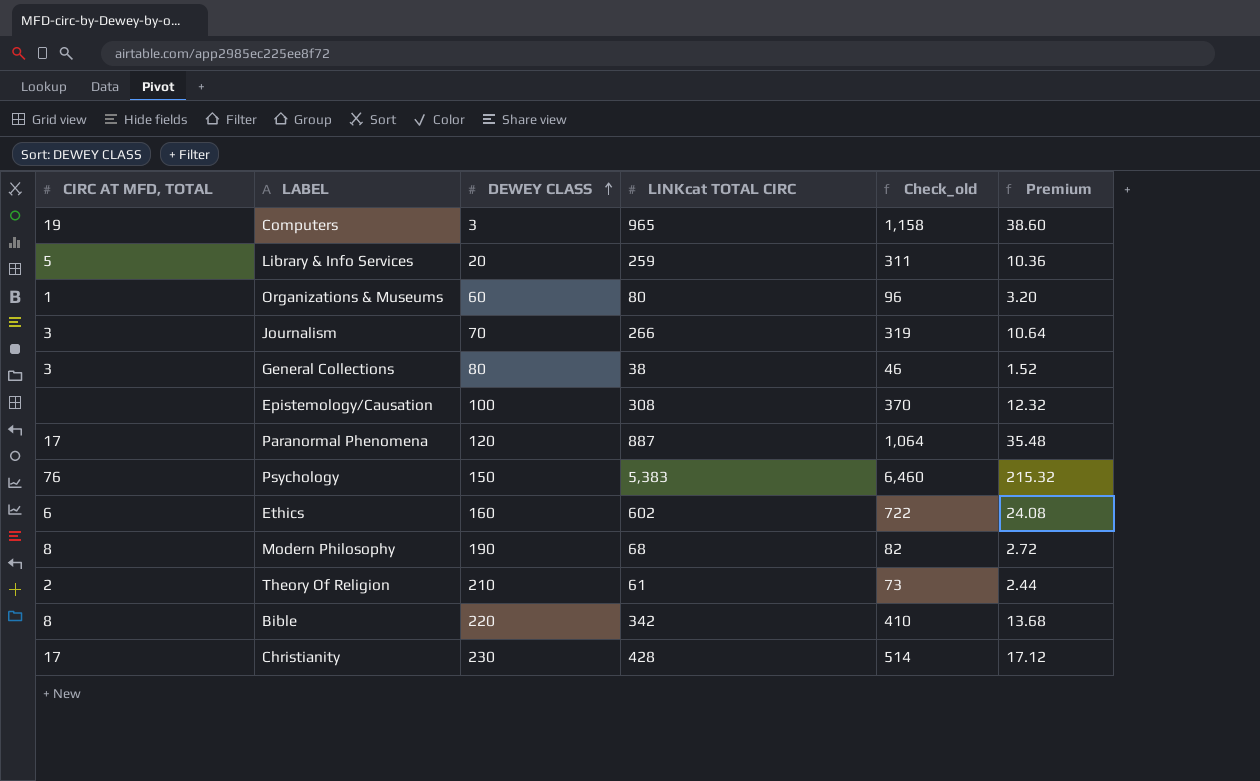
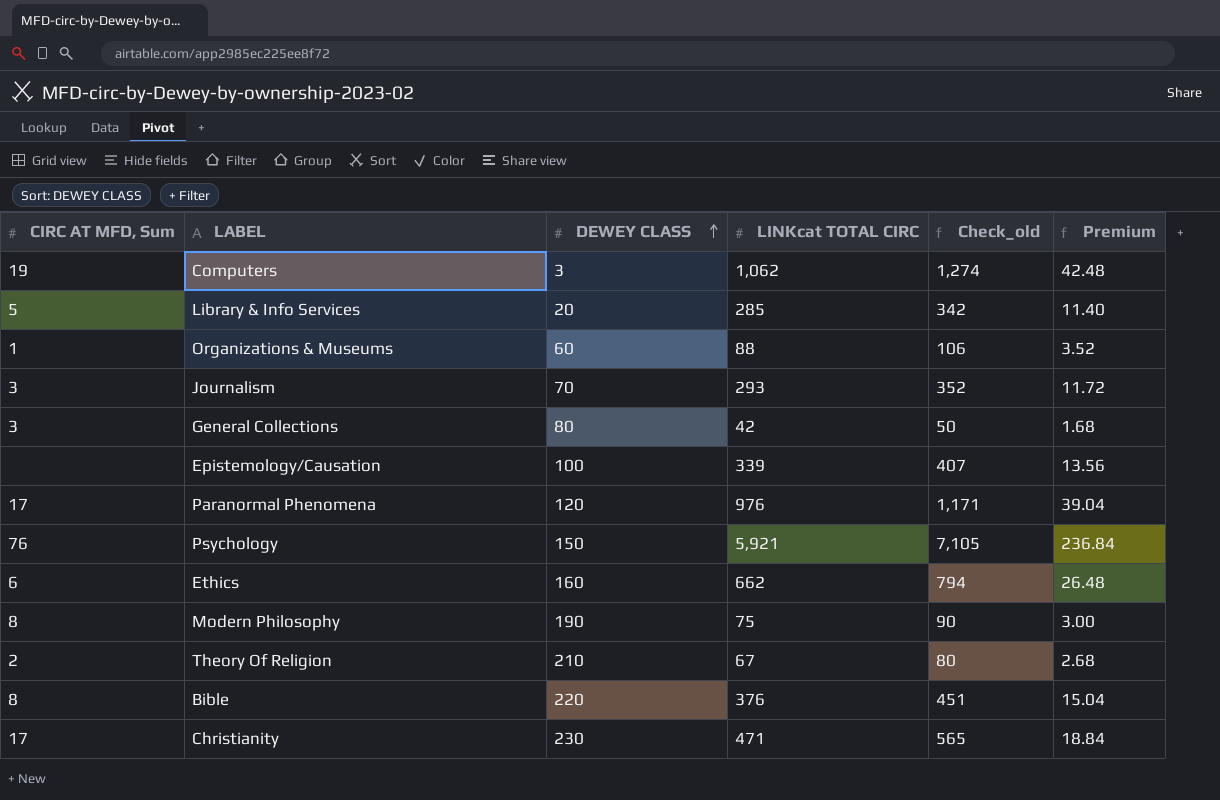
column name: CIRC AT MFD, TOTAL -> CIRC AT MFD, Sum
Computers | LINKcat TOTAL CIRC: 965 -> 1,062
Computers | Check_old: 1,158 -> 1,274
Computers | Premium: 38.60 -> 42.48
Library & Info Services | LINKcat TOTAL CIRC: 259 -> 285
Library & Info Services | Check_old: 311 -> 342
Library & Info Services | Premium: 10.36 -> 11.40
Organizations & Museums | LINKcat TOTAL CIRC: 80 -> 88
Organizations & Museums | Check_old: 96 -> 106
Organizations & Museums | Premium: 3.20 -> 3.52
Journalism | LINKcat TOTAL CIRC: 266 -> 293
Journalism | Check_old: 319 -> 352
Journalism | Premium: 10.64 -> 11.72
General Collections | LINKcat TOTAL CIRC: 38 -> 42
General Collections | Check_old: 46 -> 50
General Collections | Premium: 1.52 -> 1.68
Epistemology/Causation | LINKcat TOTAL CIRC: 308 -> 339
Epistemology/Causation | Check_old: 370 -> 407
Epistemology/Causation | Premium: 12.32 -> 13.56
Paranormal Phenomena | LINKcat TOTAL CIRC: 887 -> 976
Paranormal Phenomena | Check_old: 1,064 -> 1,171
Paranormal Phenomena | Premium: 35.48 -> 39.04
Psychology | LINKcat TOTAL CIRC: 5,383 -> 5,921
Psychology | Check_old: 6,460 -> 7,105
Psychology | Premium: 215.32 -> 236.84
Ethics | LINKcat TOTAL CIRC: 602 -> 662
Ethics | Check_old: 722 -> 794
Ethics | Premium: 24.08 -> 26.48
Modern Philosophy | LINKcat TOTAL CIRC: 68 -> 75
Modern Philosophy | Check_old: 82 -> 90
Modern Philosophy | Premium: 2.72 -> 3.00
Theory Of Religion | LINKcat TOTAL CIRC: 61 -> 67
Theory Of Religion | Check_old: 73 -> 80
Theory Of Religion | Premium: 2.44 -> 2.68
Bible | LINKcat TOTAL CIRC: 342 -> 376
Bible | Check_old: 410 -> 451
Bible | Premium: 13.68 -> 15.04
Christianity | LINKcat TOTAL CIRC: 428 -> 471
Christianity | Check_old: 514 -> 565
Christianity | Premium: 17.12 -> 18.84

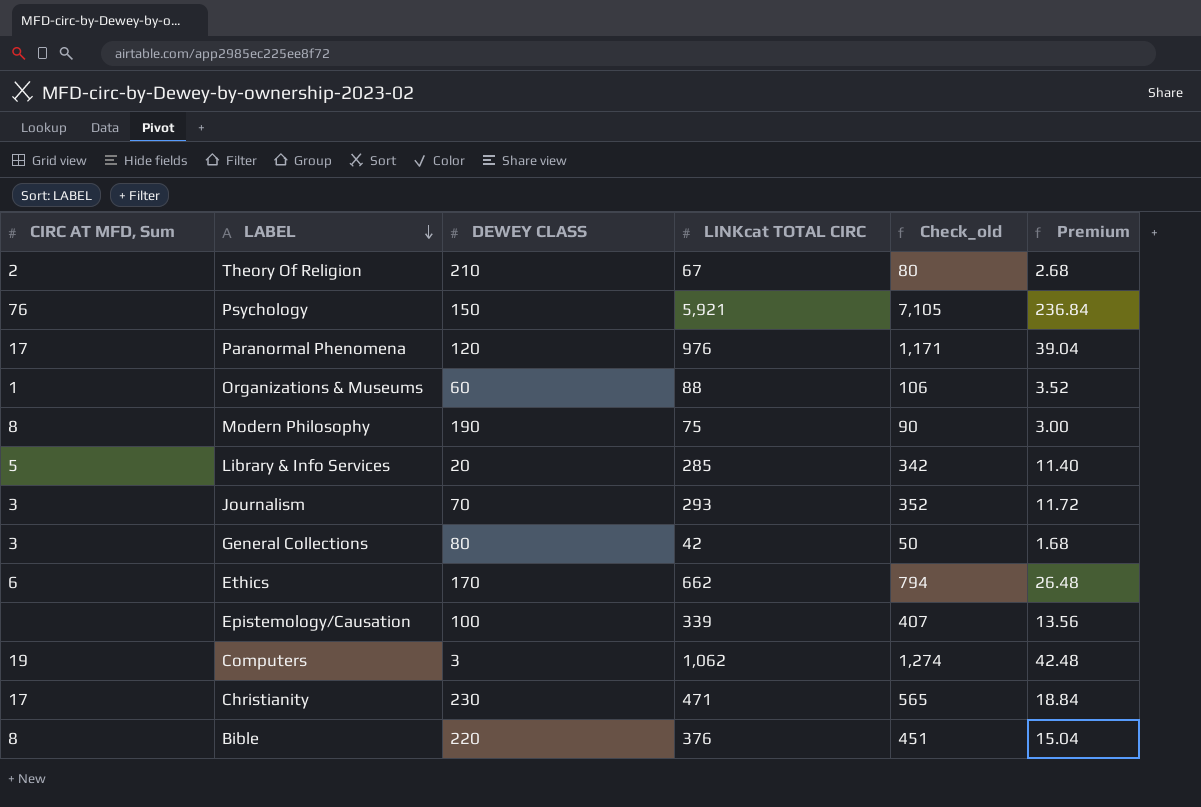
row order: DEWEY CLASS ascending -> LABEL descending
Ethics | DEWEY CLASS: 160 -> 170

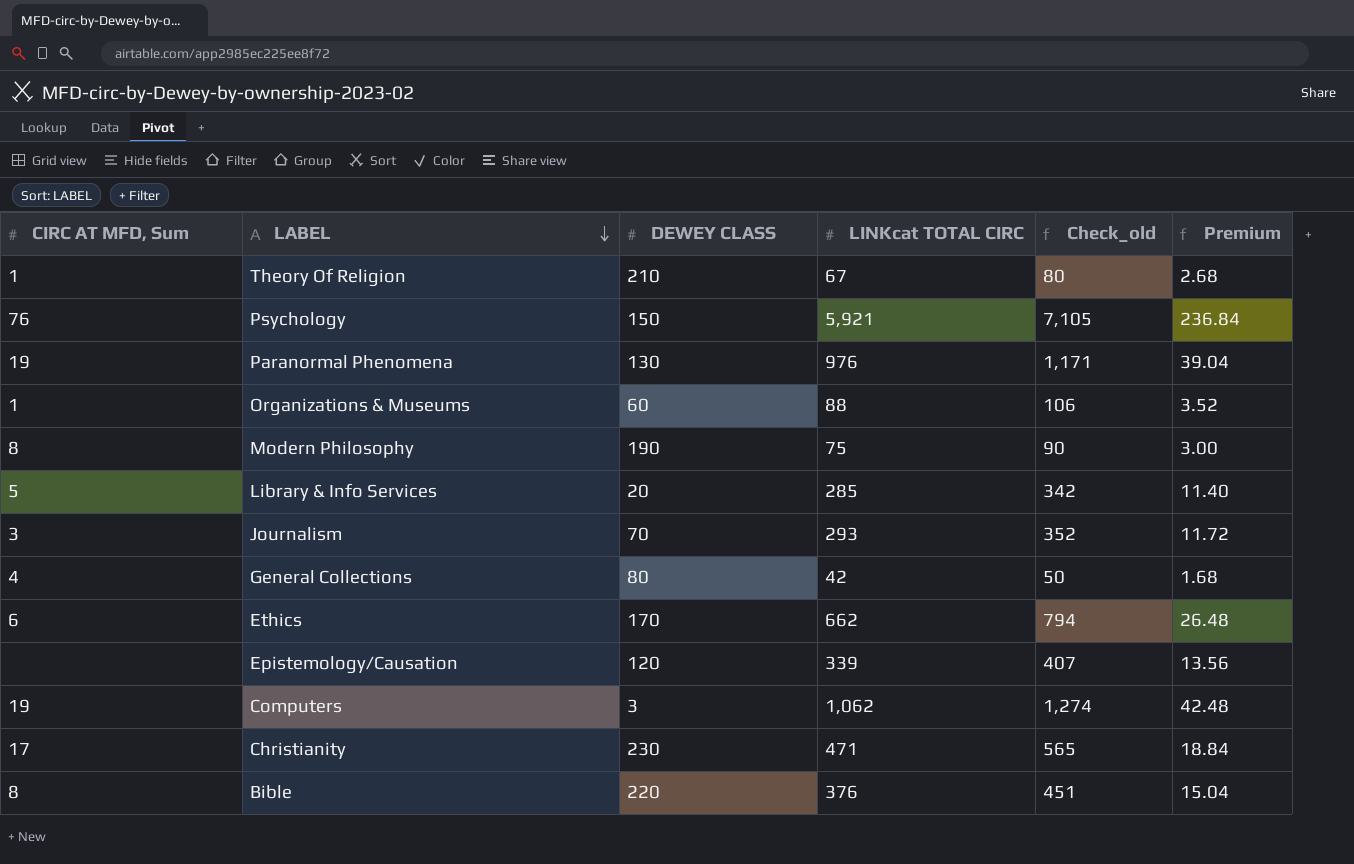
Theory Of Religion | CIRC AT MFD, Sum: 2 -> 1
Paranormal Phenomena | CIRC AT MFD, Sum: 17 -> 19
Paranormal Phenomena | DEWEY CLASS: 120 -> 130
General Collections | CIRC AT MFD, Sum: 3 -> 4
Epistemology/Causation | DEWEY CLASS: 100 -> 120

